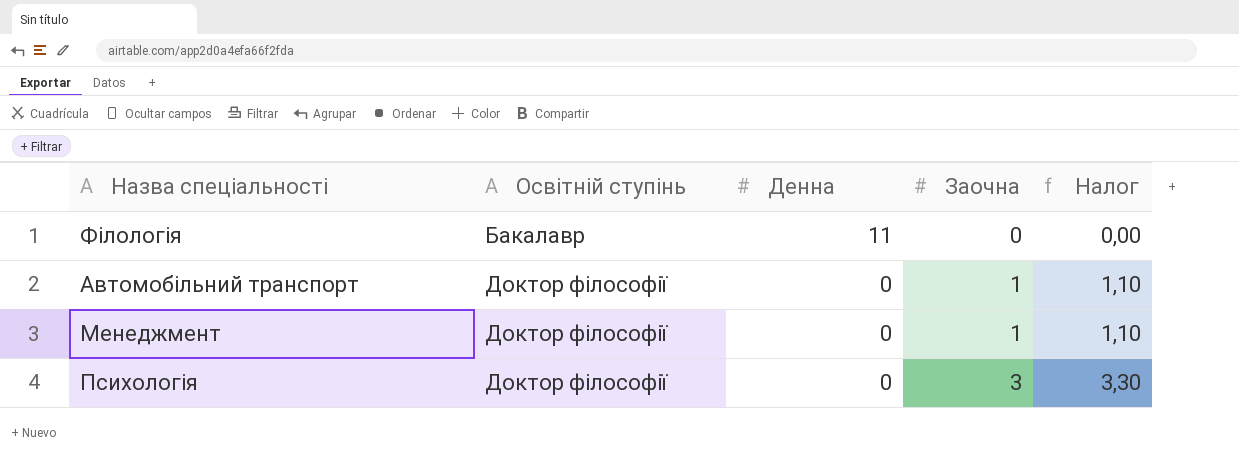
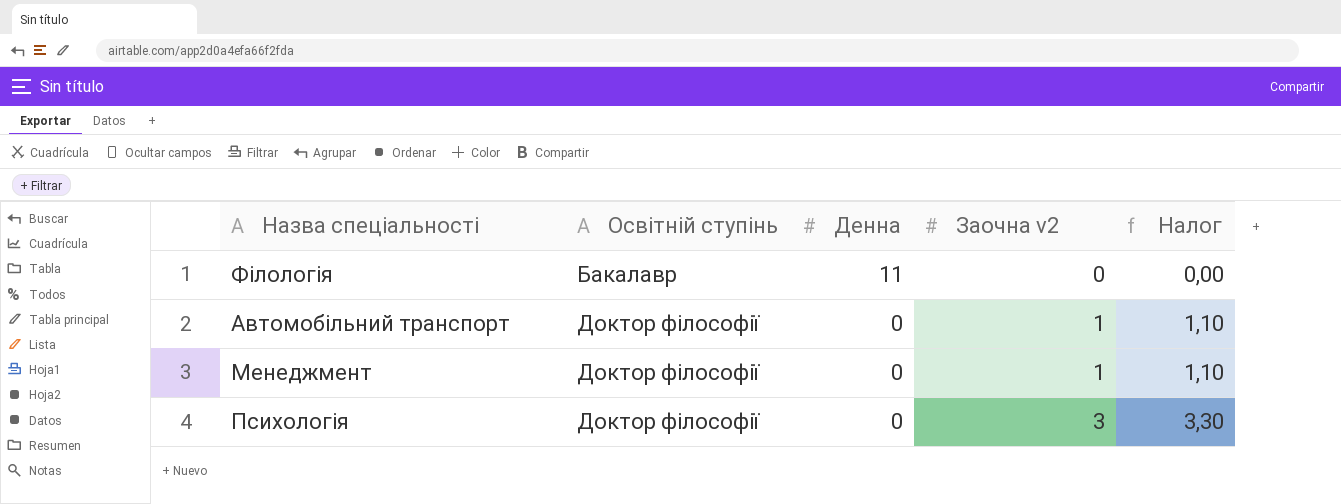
column name: Заочна -> Заочна v2

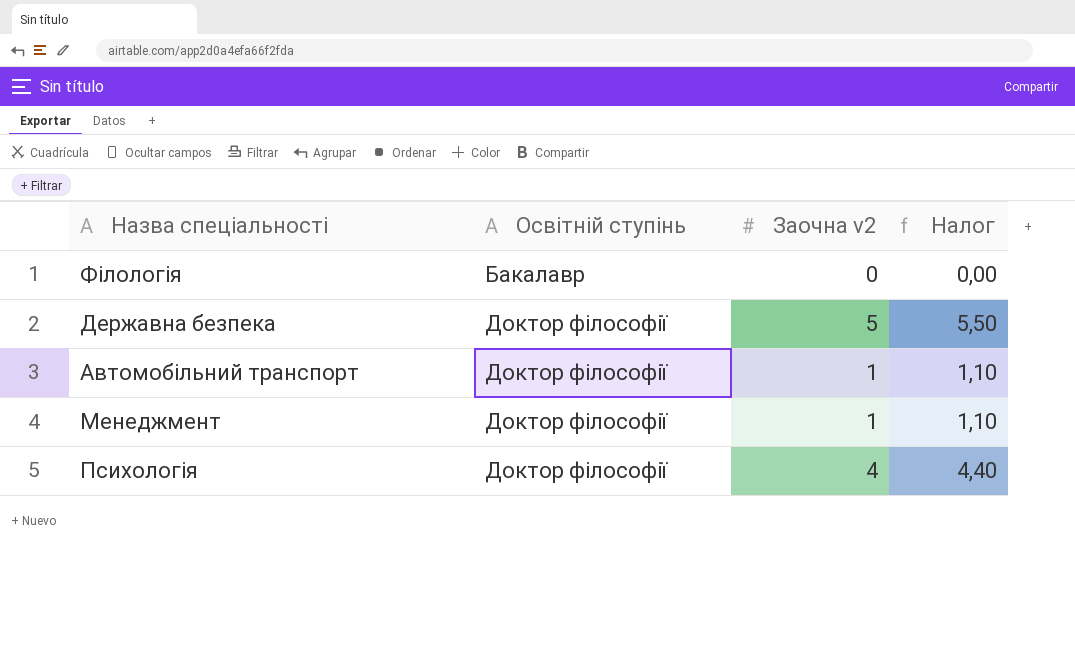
column Денна | position: 3 -> none
row Державна безпека: none -> Доктор філософії | 5 | 5,50
Психологія | Заочна v2: 3 -> 4
Психологія | Налог: 3,30 -> 4,40

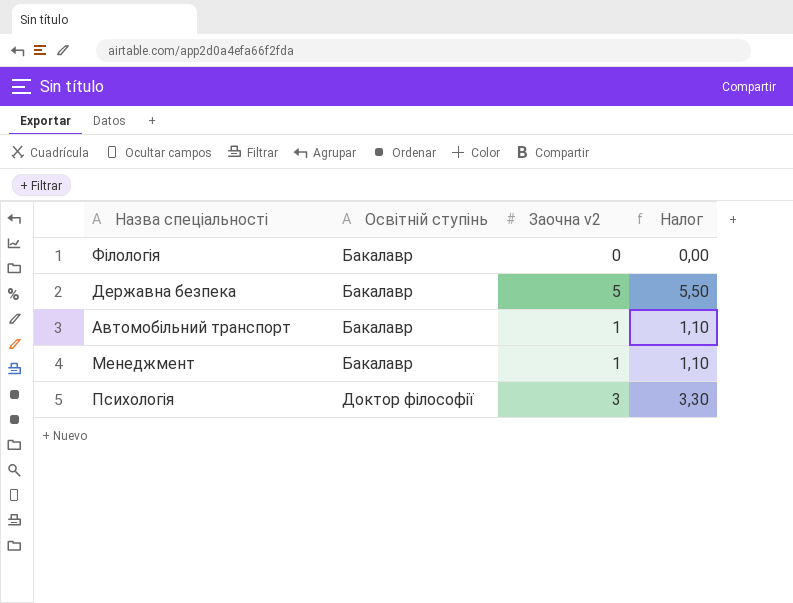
Державна безпека | Освітній ступінь: Доктор філософії -> Бакалавр
Автомобільний транспорт | Освітній ступінь: Доктор філософії -> Бакалавр
Менеджмент | Освітній ступінь: Доктор філософії -> Бакалавр
Психологія | Заочна v2: 4 -> 3
Психологія | Налог: 4,40 -> 3,30

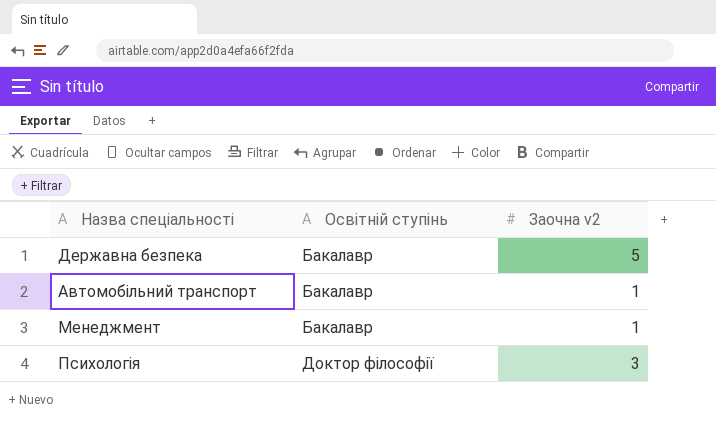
column Налог | formula: [Заочна v2] * 1,1 -> none
row Філологія: Бакалавр | 0 | 0,00 -> none

